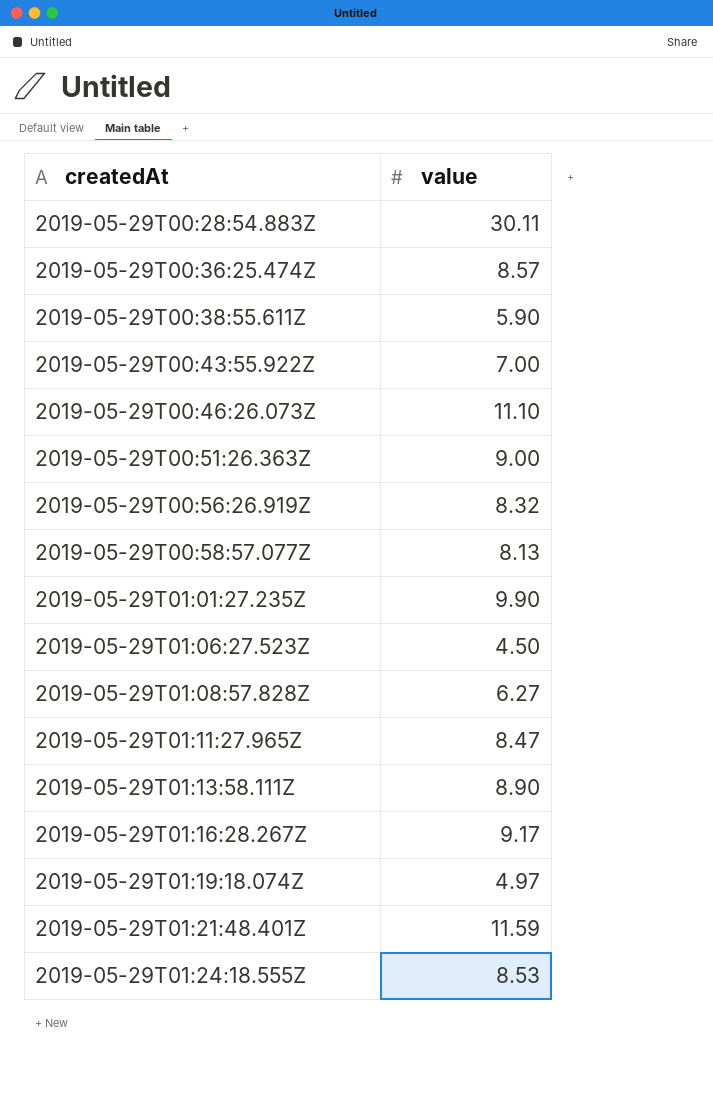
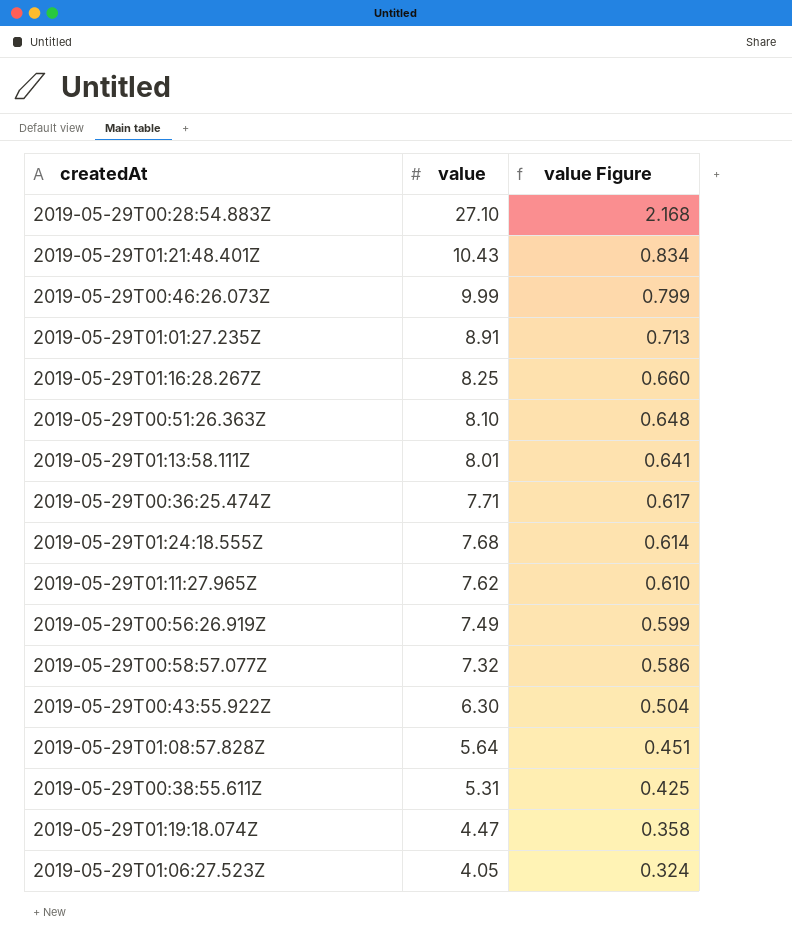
row order: createdAt ascending -> value descending
column value Figure | formula: none -> [value] * 0.08
2019-05-29T00:28:54.883Z | value: 30.11 -> 27.10
2019-05-29T01:21:48.401Z | value: 11.59 -> 10.43
2019-05-29T00:46:26.073Z | value: 11.10 -> 9.99
2019-05-29T01:01:27.235Z | value: 9.90 -> 8.91
2019-05-29T01:16:28.267Z | value: 9.17 -> 8.25
2019-05-29T00:51:26.363Z | value: 9.00 -> 8.10
2019-05-29T01:13:58.111Z | value: 8.90 -> 8.01
2019-05-29T00:36:25.474Z | value: 8.57 -> 7.71
2019-05-29T01:24:18.555Z | value: 8.53 -> 7.68
2019-05-29T01:11:27.965Z | value: 8.47 -> 7.62
2019-05-29T00:56:26.919Z | value: 8.32 -> 7.49
2019-05-29T00:58:57.077Z | value: 8.13 -> 7.32
2019-05-29T00:43:55.922Z | value: 7.00 -> 6.30
2019-05-29T01:08:57.828Z | value: 6.27 -> 5.64
2019-05-29T00:38:55.611Z | value: 5.90 -> 5.31
2019-05-29T01:19:18.074Z | value: 4.97 -> 4.47
2019-05-29T01:06:27.523Z | value: 4.50 -> 4.05

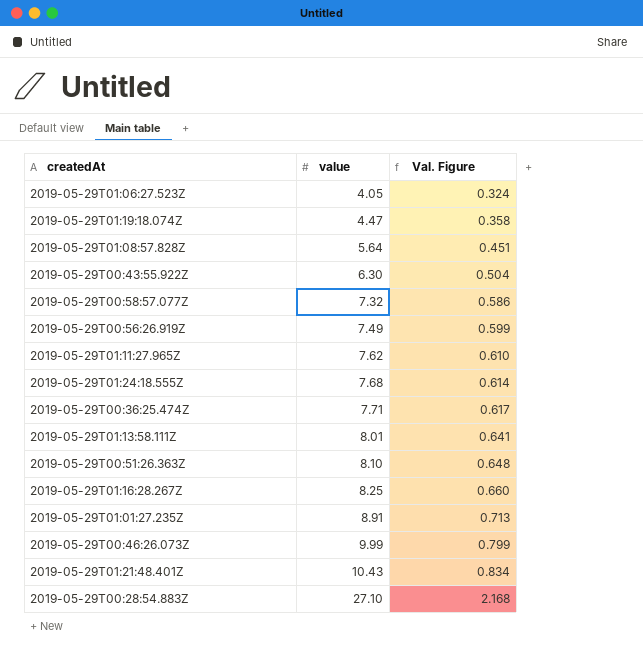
row order: value descending -> value ascending
column name: value Figure -> Val. Figure
row 2019-05-29T00:38:55.611Z: 5.31 | 0.425 -> none

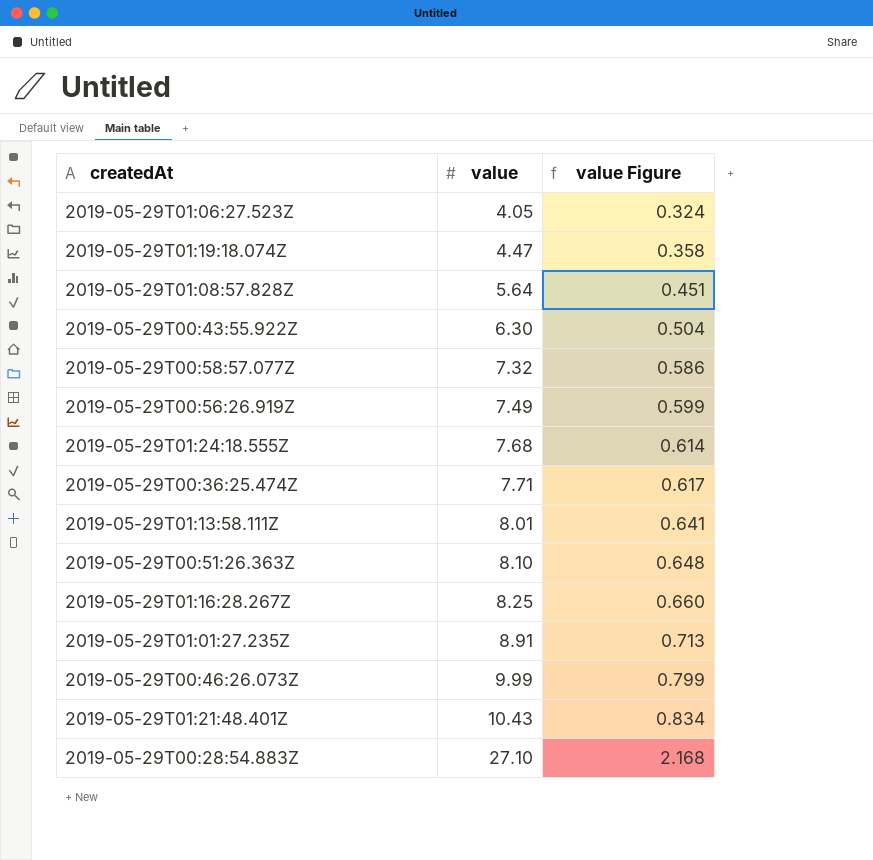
column name: Val. Figure -> value Figure
row 2019-05-29T01:11:27.965Z: 7.62 | 0.610 -> none

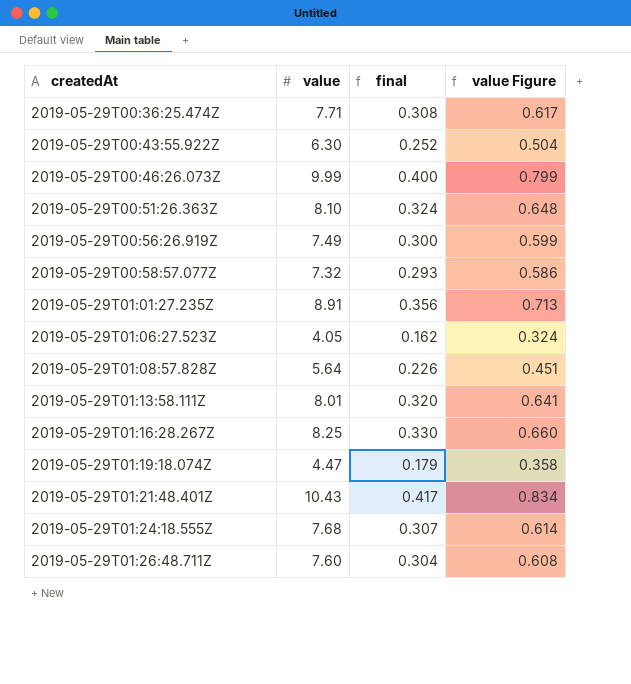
row order: value ascending -> createdAt ascending
column final | formula: none -> [value] * 0.04
row 2019-05-29T00:28:54.883Z: 27.10 | 2.168 -> none
row 2019-05-29T01:26:48.711Z: none -> 7.60 | 0.304 | 0.608

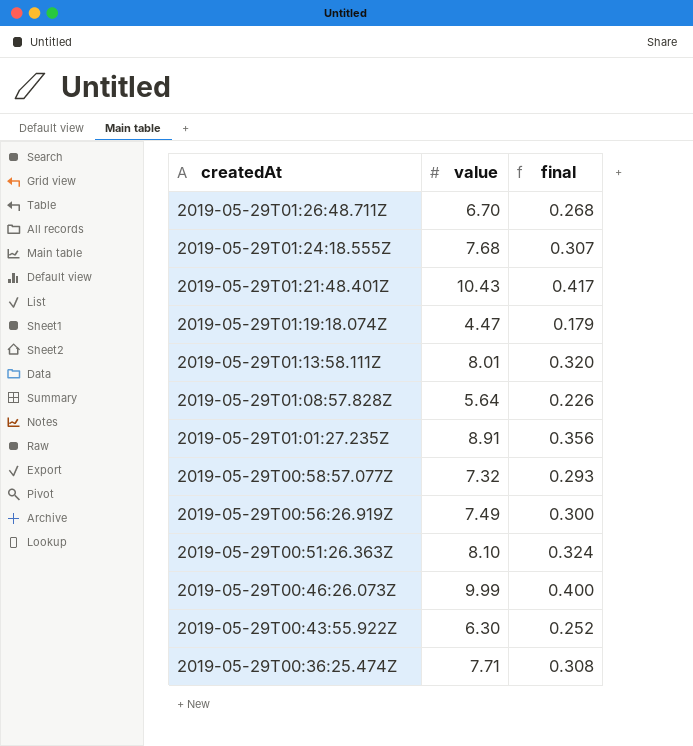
row order: createdAt ascending -> createdAt descending
column value Figure | formula: [value] * 0.08 -> none
row 2019-05-29T01:06:27.523Z: 4.05 | 0.162 | 0.324 -> none
row 2019-05-29T01:16:28.267Z: 8.25 | 0.330 | 0.660 -> none
2019-05-29T01:26:48.711Z | value: 7.60 -> 6.70
2019-05-29T01:26:48.711Z | final: 0.304 -> 0.268

